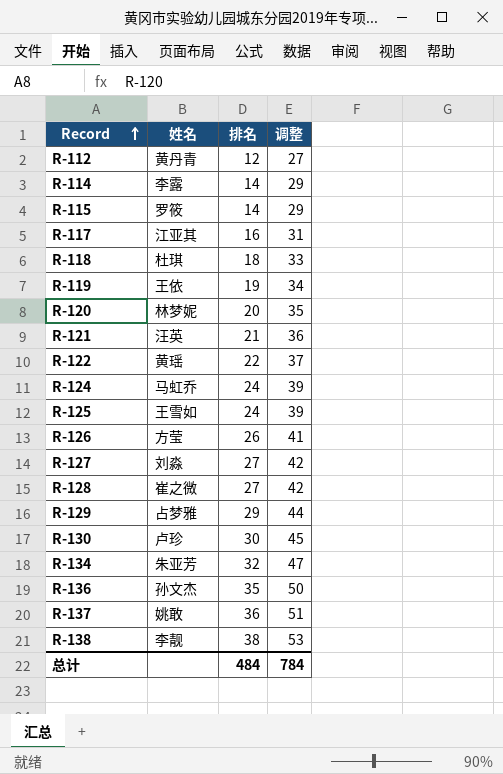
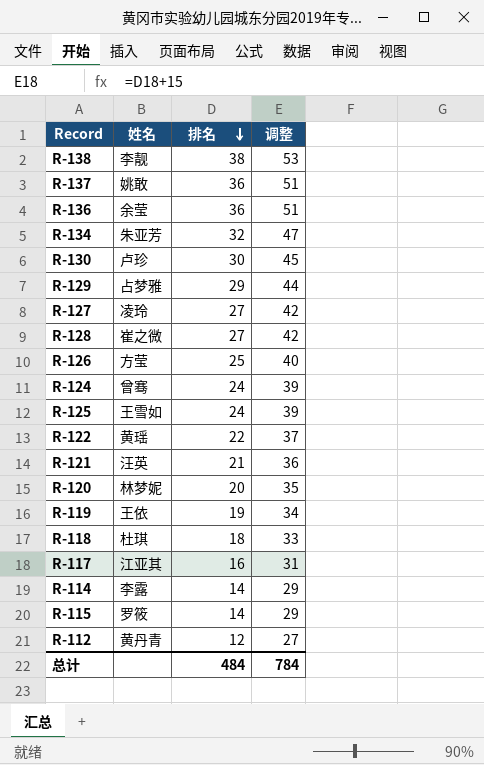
row order: Record ascending -> 排名 descending
R-136 | 姓名: 孙文杰 -> 余莹
R-136 | 排名: 35 -> 36
R-136 | 调整: 50 -> 51
R-127 | 姓名: 刘淼 -> 凌玲
R-126 | 排名: 26 -> 25
R-126 | 调整: 41 -> 40
R-124 | 姓名: 马虹乔 -> 曾骞

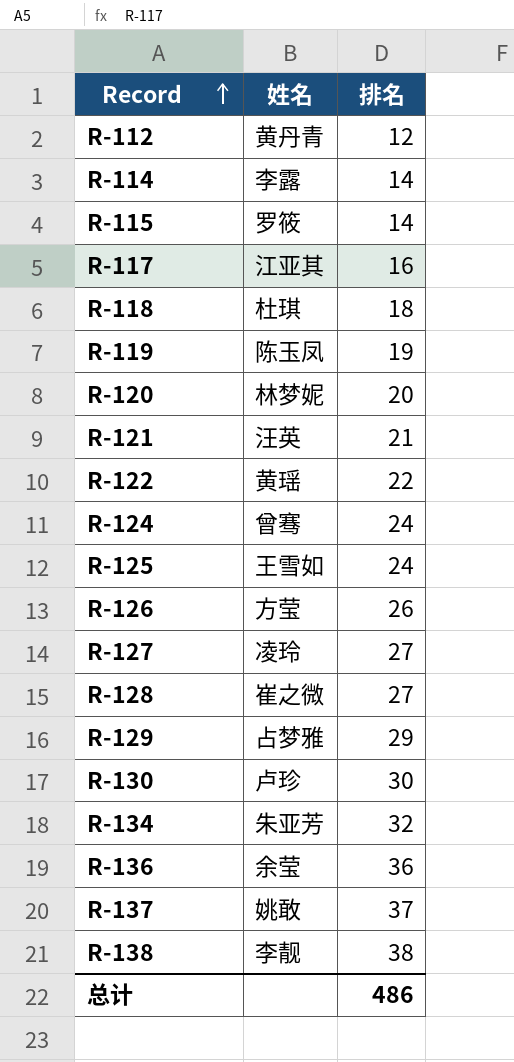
row order: 排名 descending -> Record ascending
column 调整 | formula: [排名] + 15 -> none
R-119 | 姓名: 王依 -> 陈玉凤
R-126 | 排名: 25 -> 26
R-137 | 排名: 36 -> 37
总计 | 排名: 484 -> 486

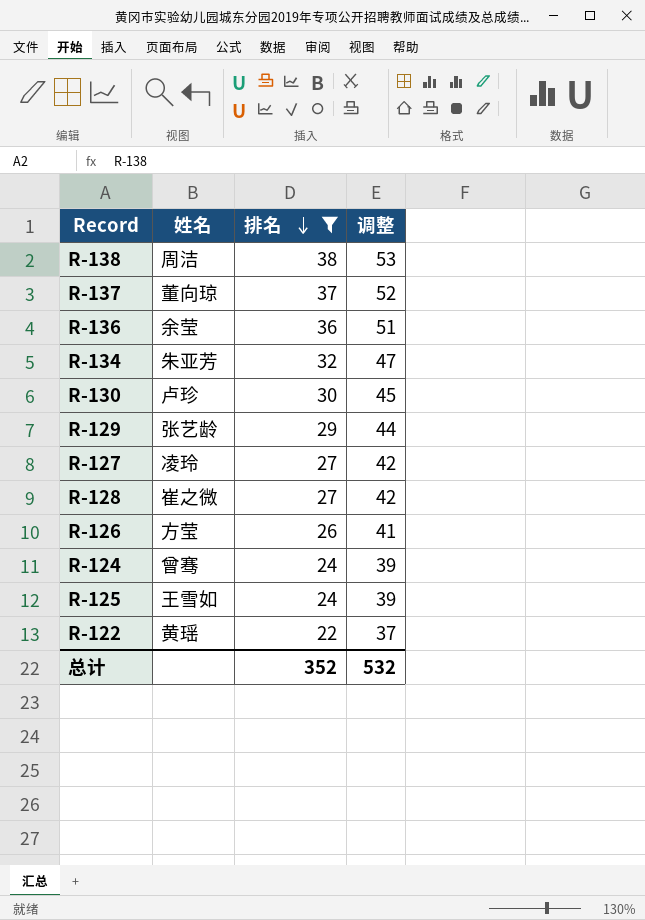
filter: none -> 排名 >= 22
row order: Record ascending -> 排名 descending
column 调整 | formula: none -> [排名] + 15
R-138 | 姓名: 李靓 -> 周洁
R-137 | 姓名: 姚敢 -> 董向琼
R-129 | 姓名: 占梦雅 -> 张艺龄
总计 | 排名: 486 -> 352

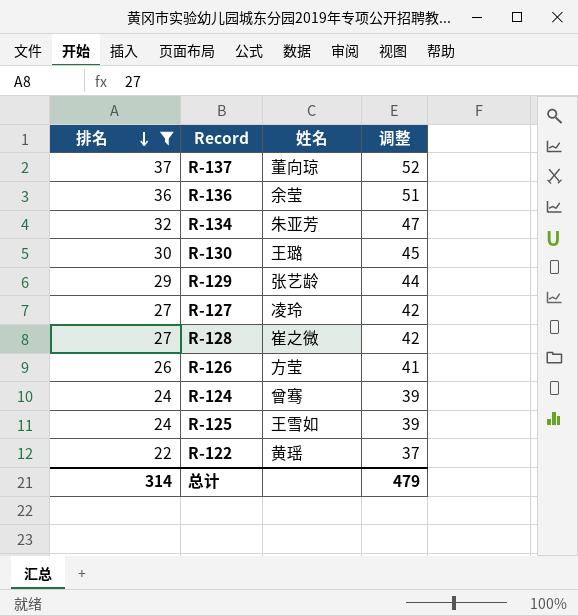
column 排名 | position: 3 -> 1
row R-138: 周洁 | 38 | 53 -> none
R-130 | 姓名: 卢珍 -> 王璐
总计 | 排名: 352 -> 314
总计 | 调整: 532 -> 479

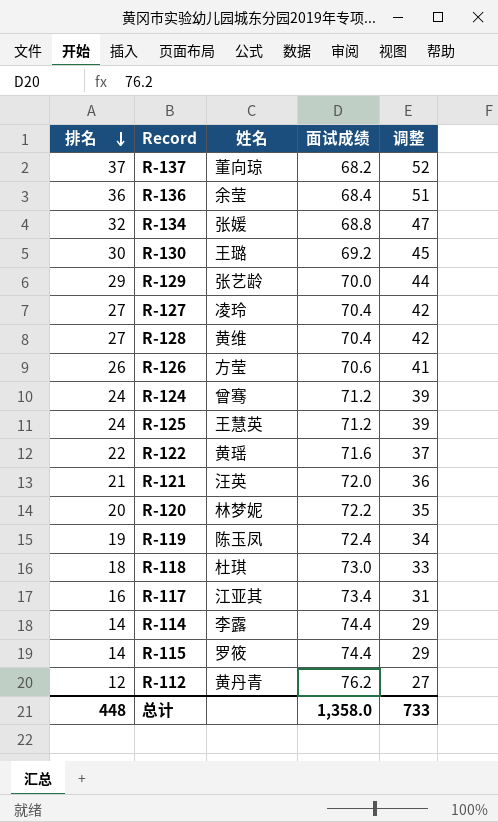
filter: 排名 >= 22 -> none
column 面试成绩 | position: none -> 4
R-134 | 姓名: 朱亚芳 -> 张媛
R-128 | 姓名: 崔之微 -> 黄维
R-125 | 姓名: 王雪如 -> 王慧英
总计 | 排名: 314 -> 448
总计 | 调整: 479 -> 733

